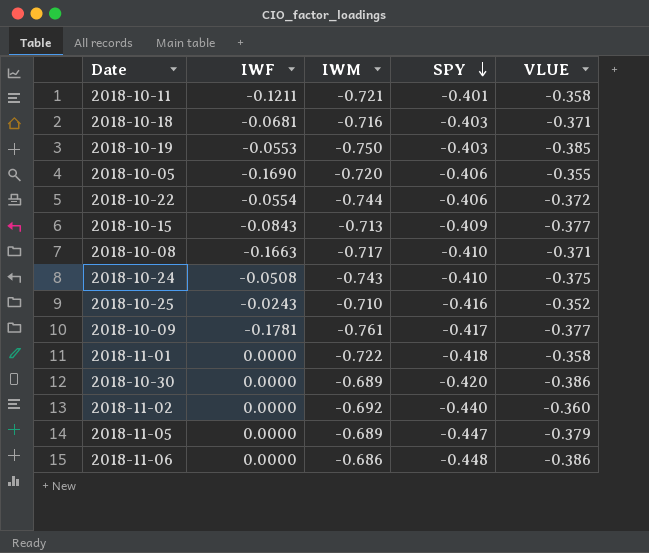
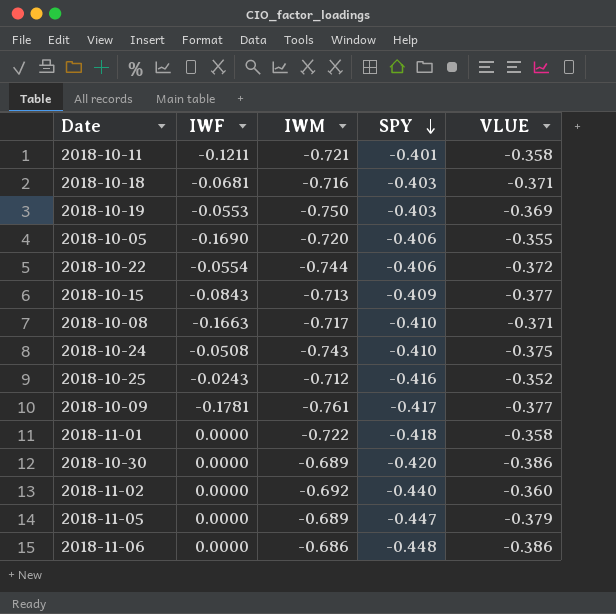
2018-10-19 | VLUE: -0.385 -> -0.369
2018-10-25 | IWM: -0.710 -> -0.712

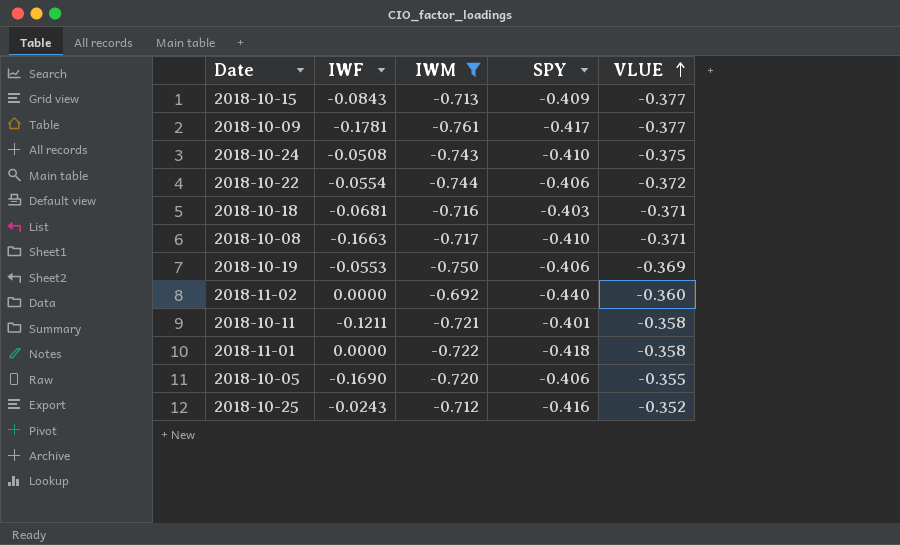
filter: none -> IWM <= -0.692
row order: SPY descending -> VLUE ascending
2018-10-19 | SPY: -0.403 -> -0.406

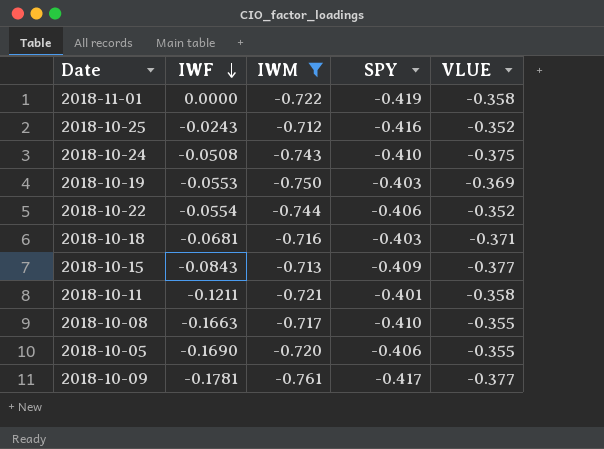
row order: VLUE ascending -> IWF descending
row 2018-11-02: 0.0000 | -0.692 | -0.440 | -0.360 -> none
2018-11-01 | SPY: -0.418 -> -0.419
2018-10-19 | SPY: -0.406 -> -0.403
2018-10-22 | VLUE: -0.372 -> -0.352
2018-10-08 | VLUE: -0.371 -> -0.355

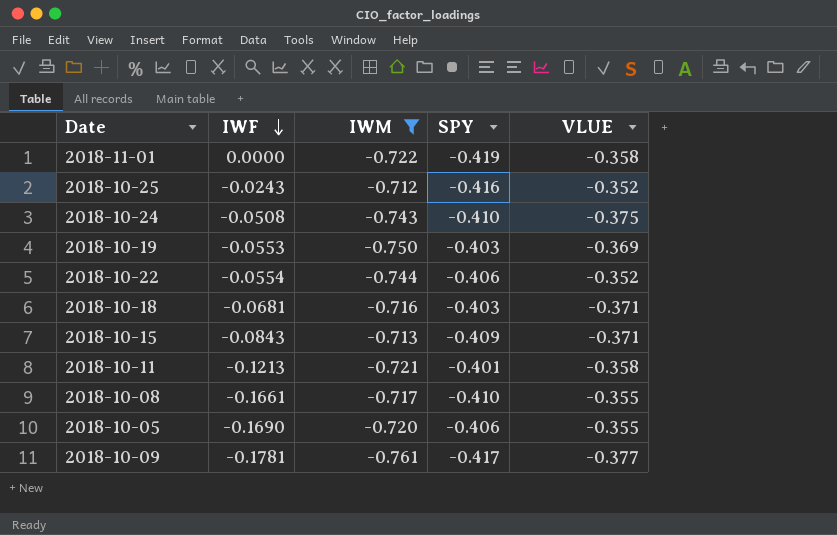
2018-10-15 | VLUE: -0.377 -> -0.371
2018-10-11 | IWF: -0.1211 -> -0.1213
2018-10-08 | IWF: -0.1663 -> -0.1661

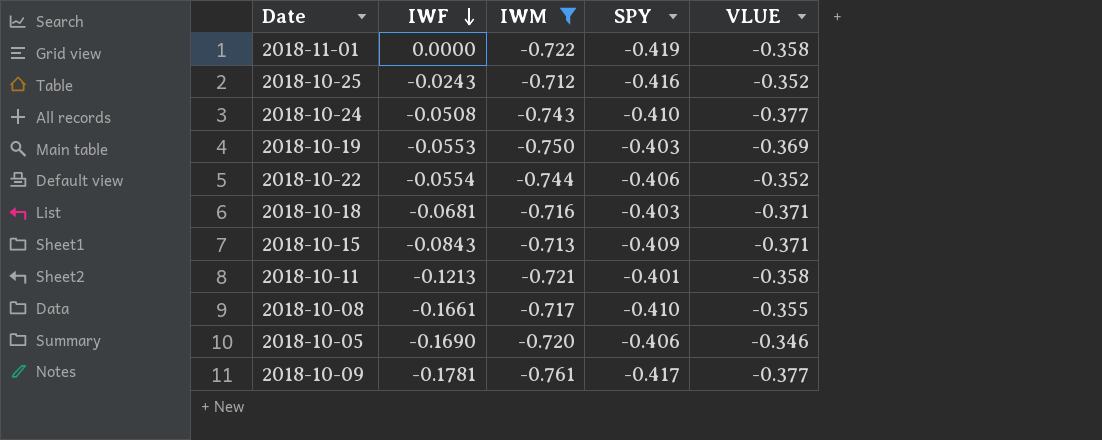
2018-10-24 | VLUE: -0.375 -> -0.377
2018-10-05 | VLUE: -0.355 -> -0.346

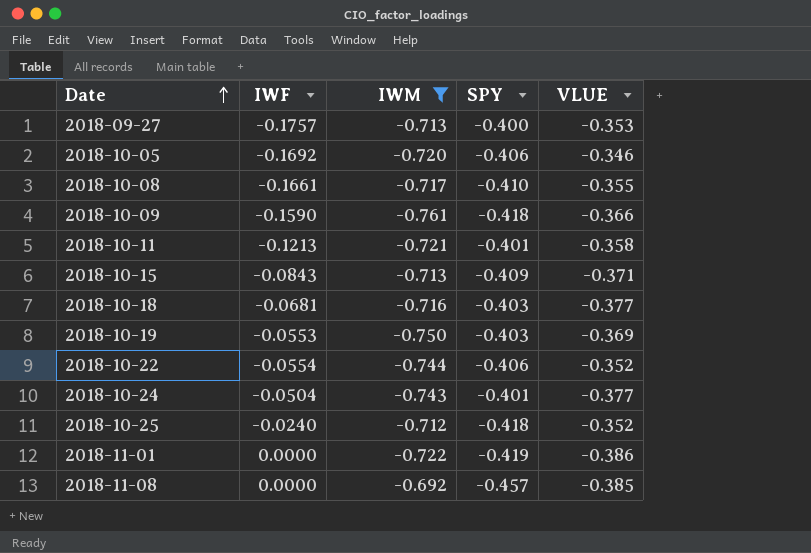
row order: IWF descending -> Date ascending
row 2018-09-27: none -> -0.1757 | -0.713 | -0.400 | -0.353
2018-10-05 | IWF: -0.1690 -> -0.1692
2018-10-09 | IWF: -0.1781 -> -0.1590
2018-10-09 | SPY: -0.417 -> -0.418
2018-10-09 | VLUE: -0.377 -> -0.366
2018-10-18 | VLUE: -0.371 -> -0.377
2018-10-24 | IWF: -0.0508 -> -0.0504
2018-10-24 | SPY: -0.410 -> -0.401
2018-10-25 | IWF: -0.0243 -> -0.0240
2018-10-25 | SPY: -0.416 -> -0.418
2018-11-01 | VLUE: -0.358 -> -0.386
row 2018-11-08: none -> 0.0000 | -0.692 | -0.457 | -0.385

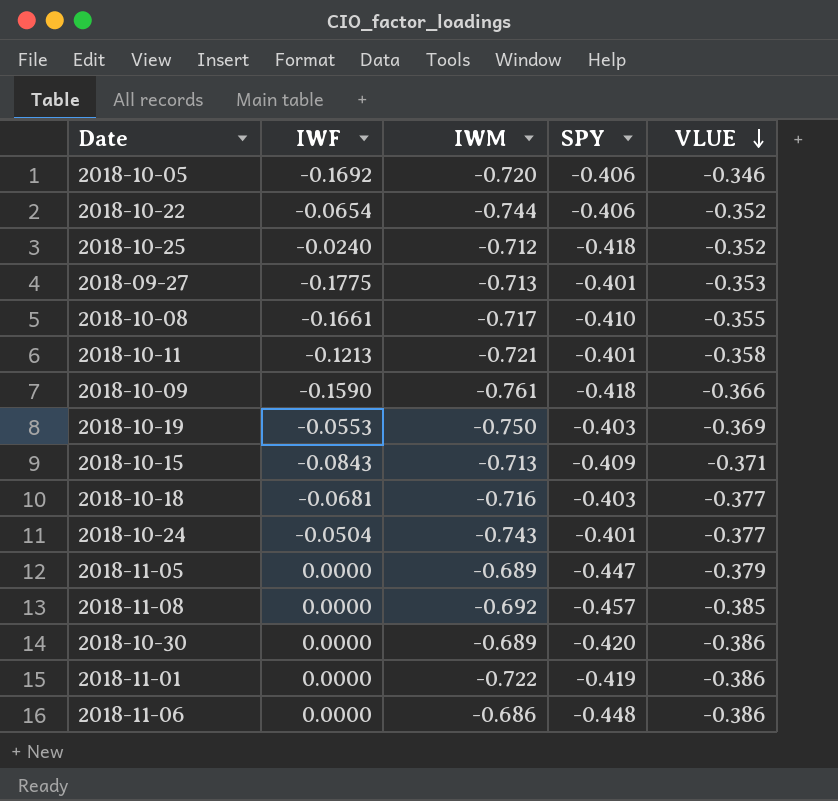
filter: IWM <= -0.692 -> none
row order: Date ascending -> VLUE descending
2018-10-22 | IWF: -0.0554 -> -0.0654
2018-09-27 | IWF: -0.1757 -> -0.1775
2018-09-27 | SPY: -0.400 -> -0.401

